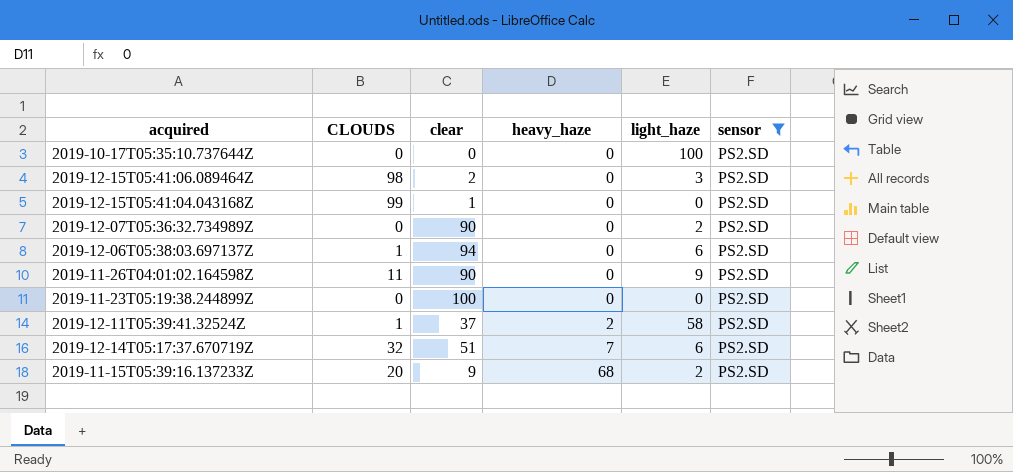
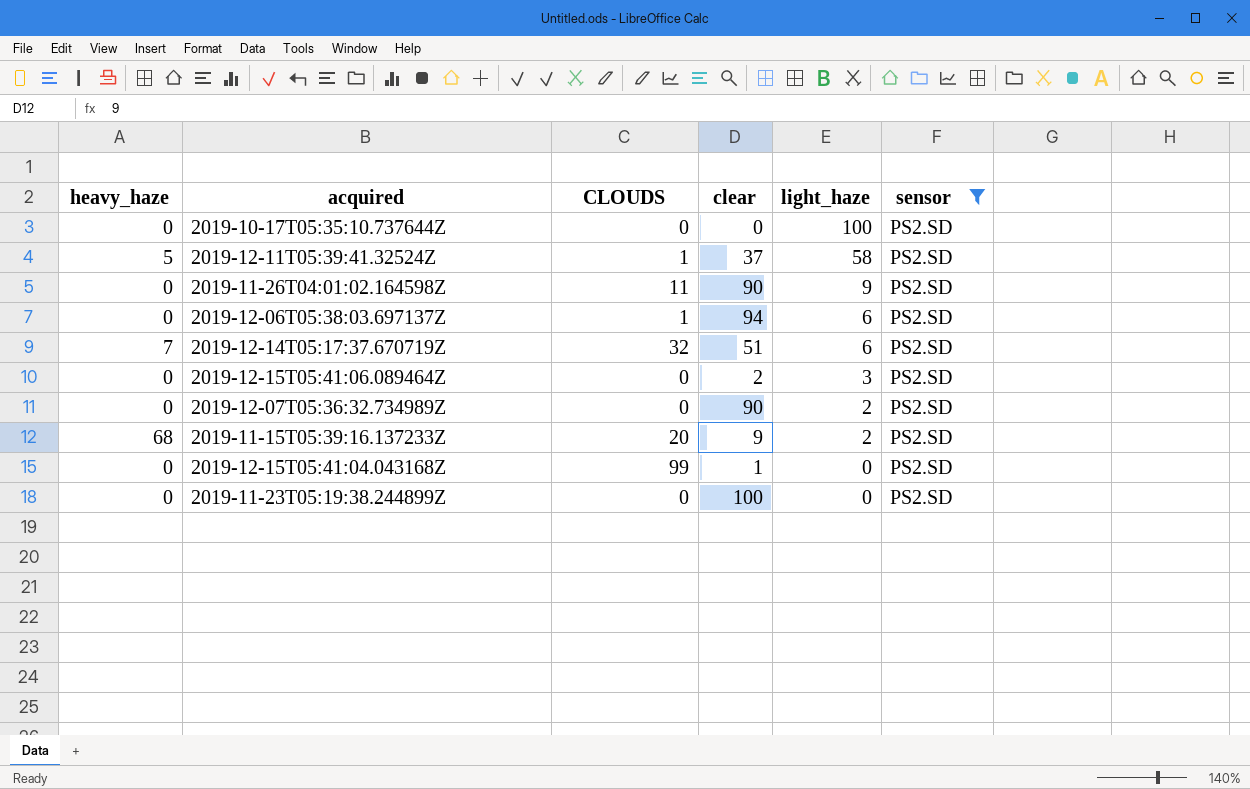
row order: heavy_haze ascending -> light_haze descending
column heavy_haze | position: 4 -> 1
2019-12-11T05:39:41.32524Z | heavy_haze: 2 -> 5
2019-12-15T05:41:06.089464Z | CLOUDS: 98 -> 0

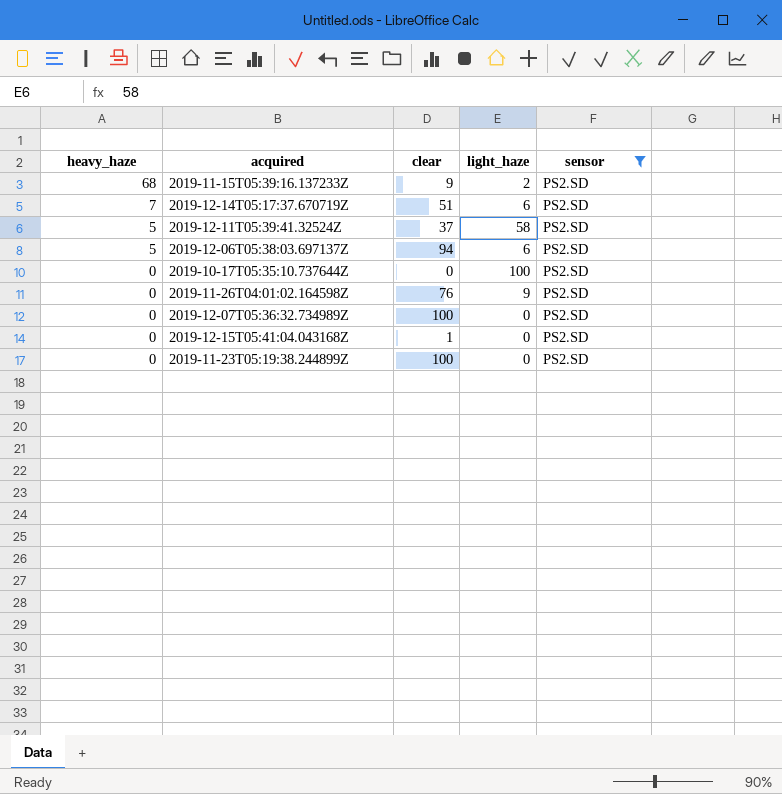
row order: light_haze descending -> heavy_haze descending
column CLOUDS | position: 3 -> none
row 2019-12-15T05:41:06.089464Z: 0 | 0 | 2 | 3 | PS2.SD -> none
2019-12-06T05:38:03.697137Z | heavy_haze: 0 -> 5
2019-11-26T04:01:02.164598Z | clear: 90 -> 76
2019-12-07T05:36:32.734989Z | clear: 90 -> 100
2019-12-07T05:36:32.734989Z | light_haze: 2 -> 0

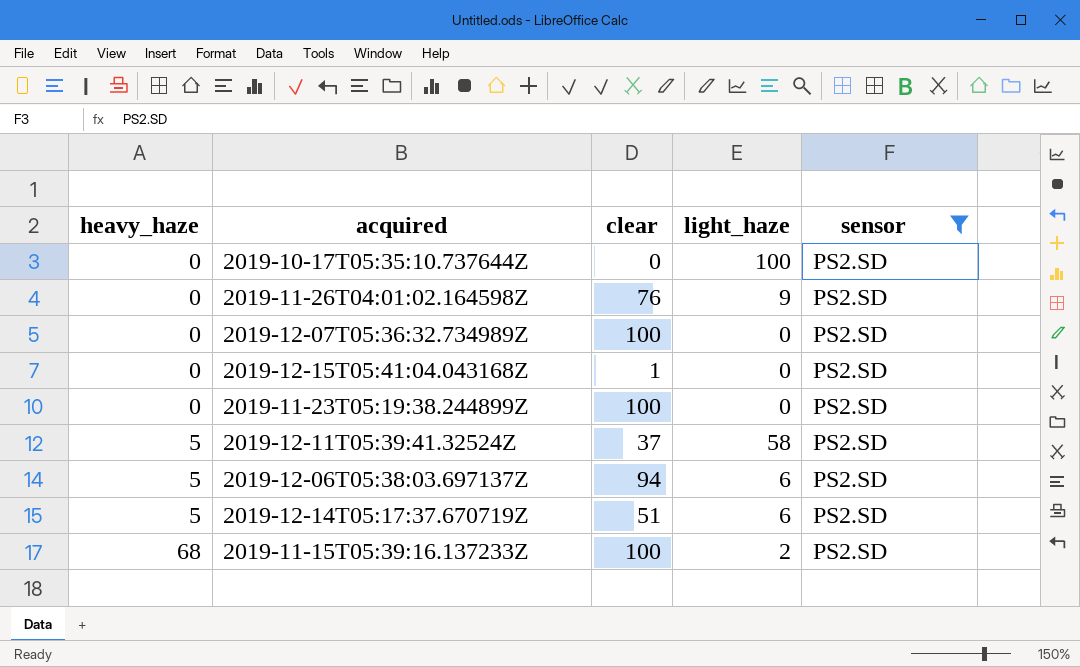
row order: heavy_haze descending -> heavy_haze ascending
2019-12-14T05:17:37.670719Z | heavy_haze: 7 -> 5
2019-11-15T05:39:16.137233Z | clear: 9 -> 100

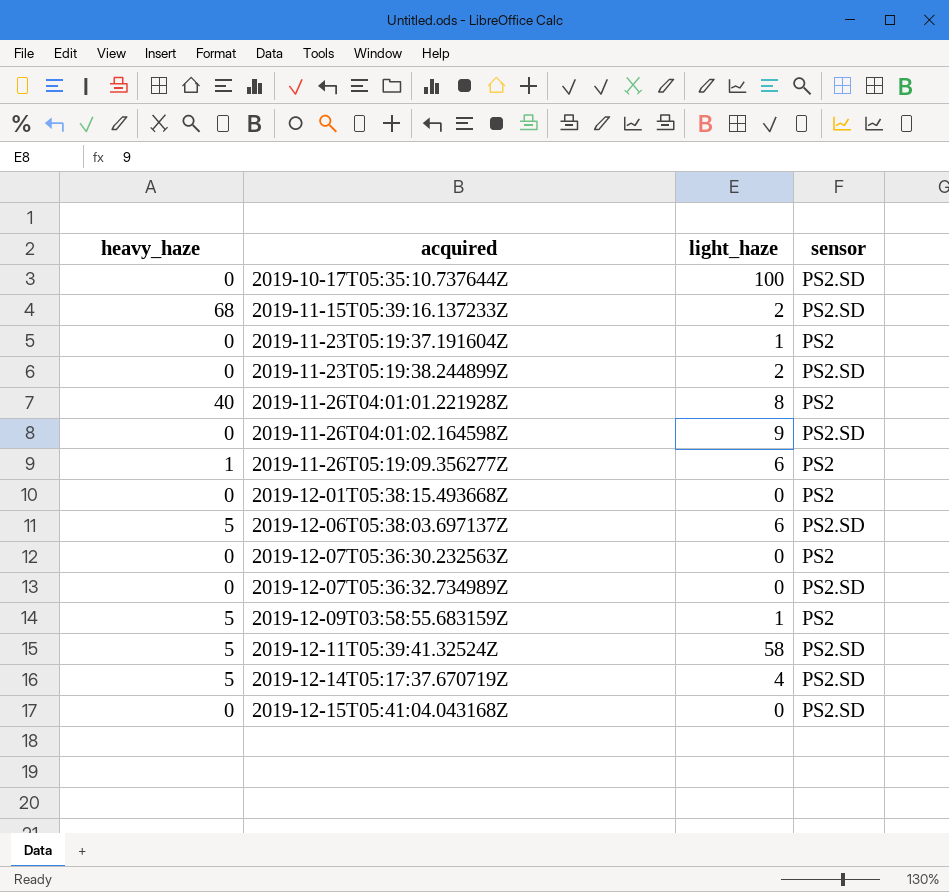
filter: sensor = PS2.SD -> none
row order: heavy_haze ascending -> acquired ascending
column clear | position: 3 -> none
2019-11-23T05:19:38.244899Z | light_haze: 0 -> 2
2019-12-14T05:17:37.670719Z | light_haze: 6 -> 4

